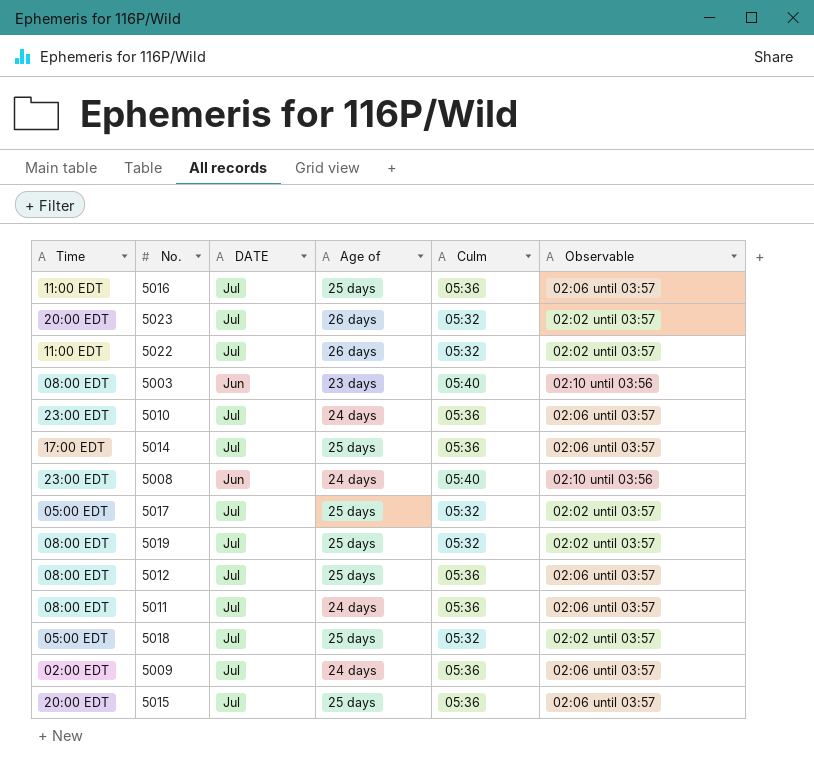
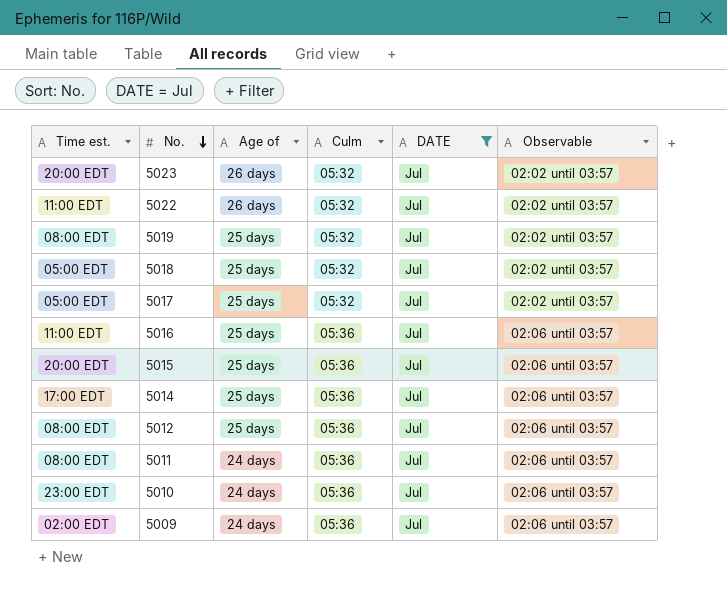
filter: none -> DATE = Jul
row order: none -> No. descending
column name: Time -> Time est.
column DATE | position: 3 -> 5

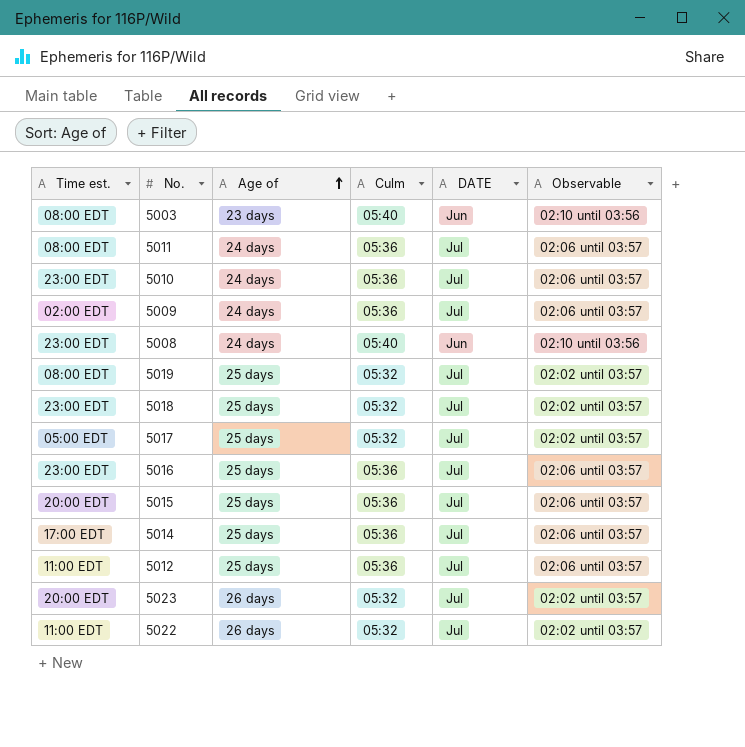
filter: DATE = Jul -> none
row order: No. descending -> Age of ascending
5018 | Time est.: 05:00 EDT -> 23:00 EDT
5016 | Time est.: 11:00 EDT -> 23:00 EDT
5012 | Time est.: 08:00 EDT -> 11:00 EDT

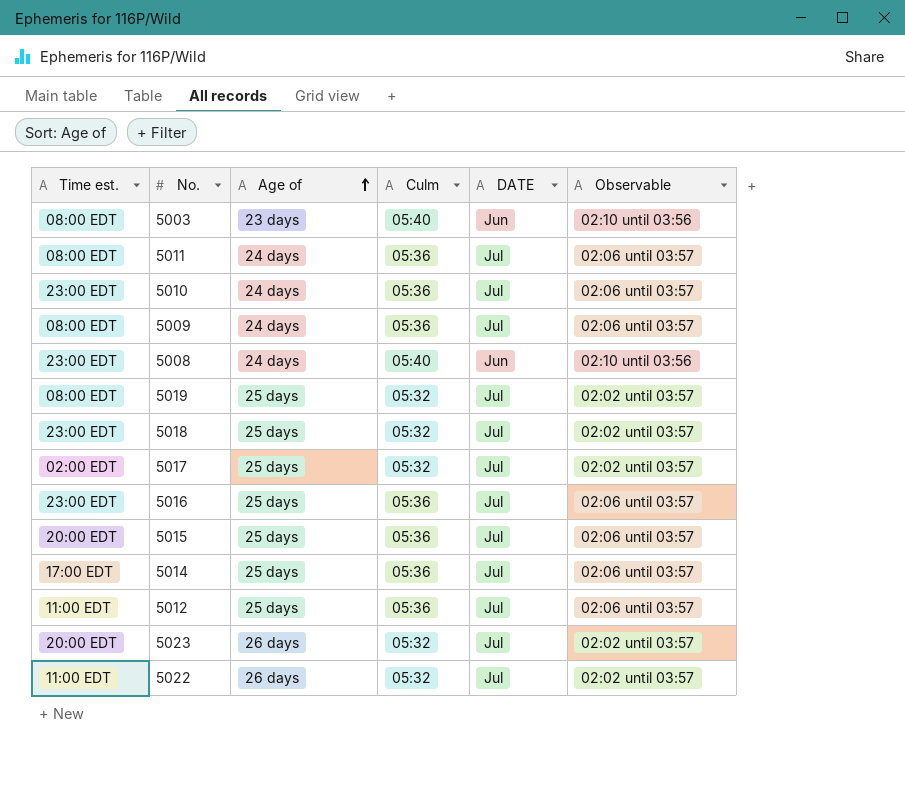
5009 | Time est.: 02:00 EDT -> 08:00 EDT
5017 | Time est.: 05:00 EDT -> 02:00 EDT

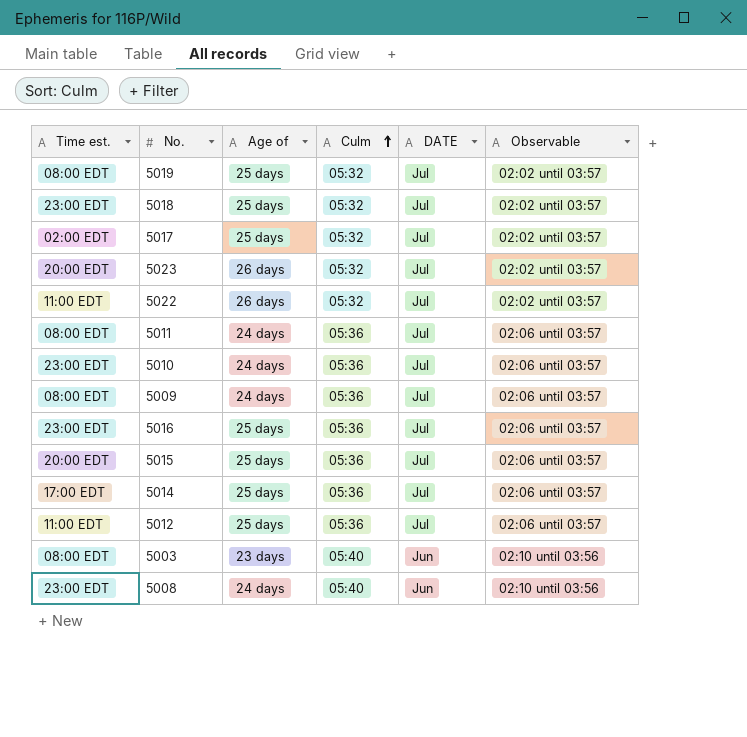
row order: Age of ascending -> Culm ascending

